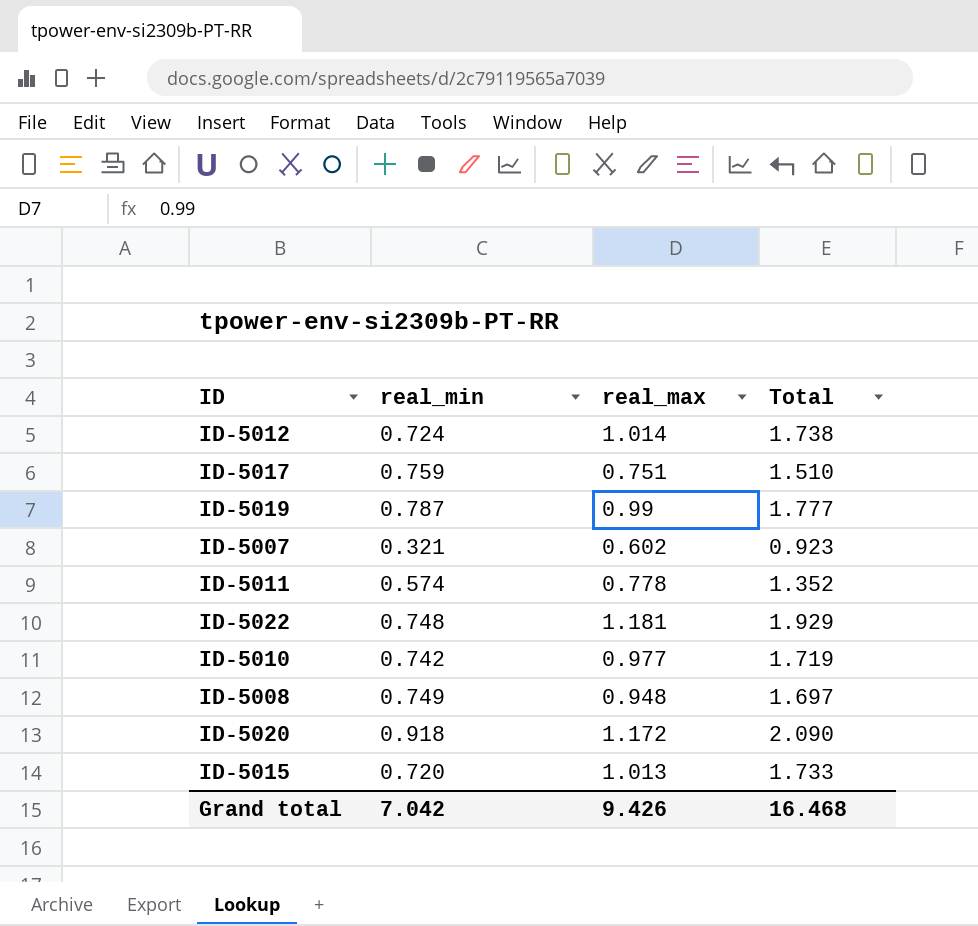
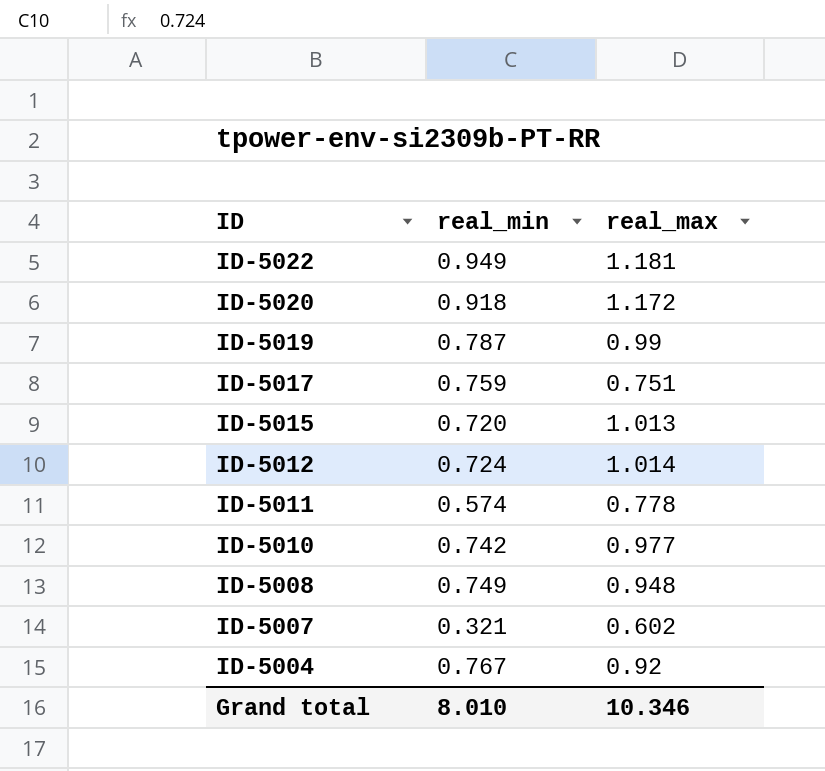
row order: none -> ID descending
column Total | formula: [real_min] + [real_max] -> none
ID-5022 | real_min: 0.748 -> 0.949
row ID-5004: none -> 0.767 | 0.92
Grand total | real_min: 7.042 -> 8.010
Grand total | real_max: 9.426 -> 10.346

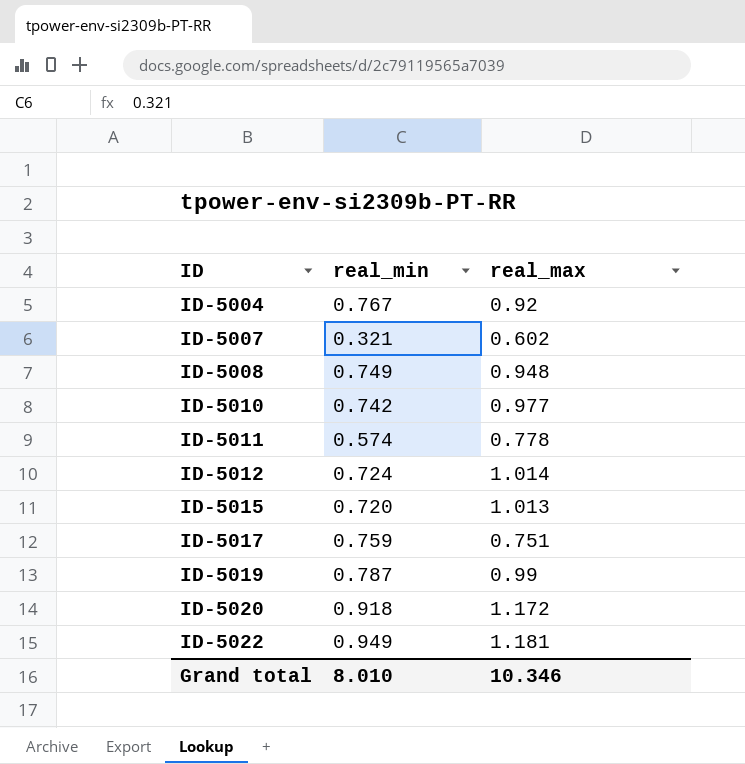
row order: ID descending -> ID ascending

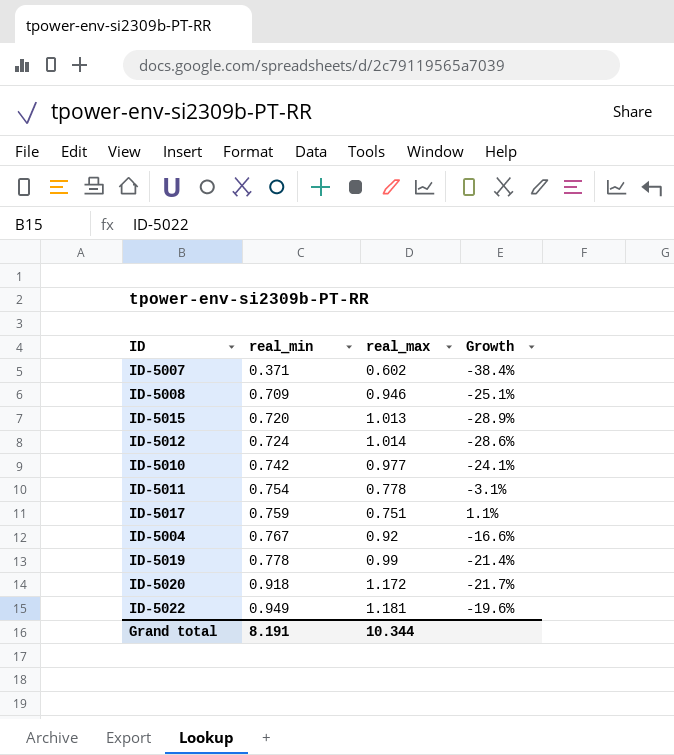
row order: ID ascending -> real_min ascending
column Growth | formula: none -> ([real_min] - [real_max]) / [real_max]
ID-5007 | real_min: 0.321 -> 0.371
ID-5008 | real_min: 0.749 -> 0.709
ID-5008 | real_max: 0.948 -> 0.946
ID-5011 | real_min: 0.574 -> 0.754
ID-5019 | real_min: 0.787 -> 0.778
Grand total | real_min: 8.010 -> 8.191
Grand total | real_max: 10.346 -> 10.344

